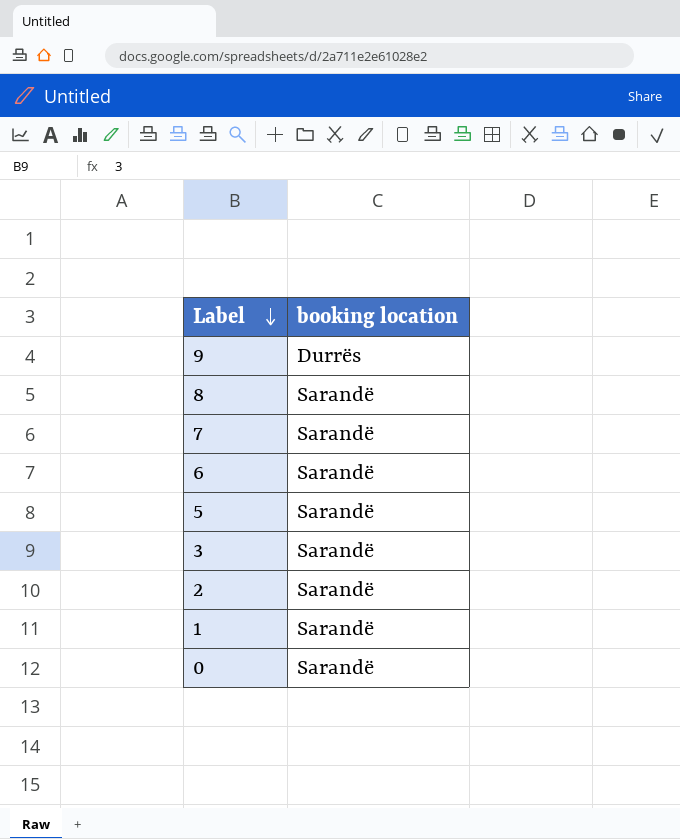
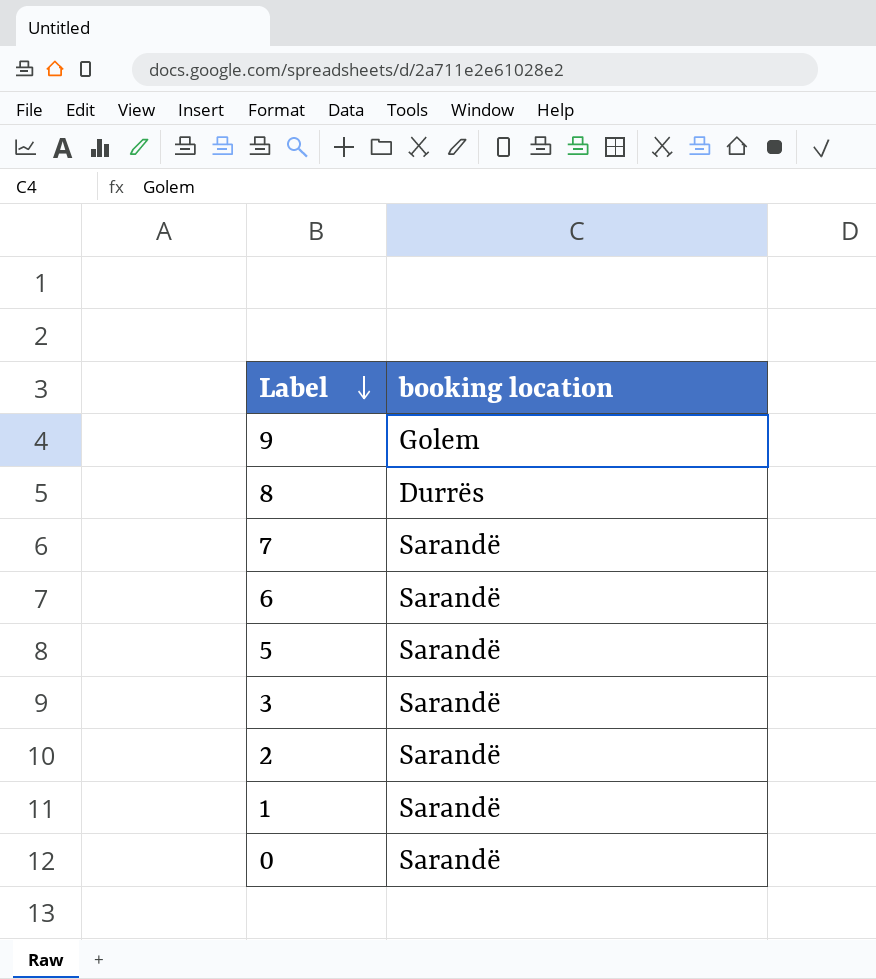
9 | booking location: Durrës -> Golem
8 | booking location: Sarandë -> Durrës

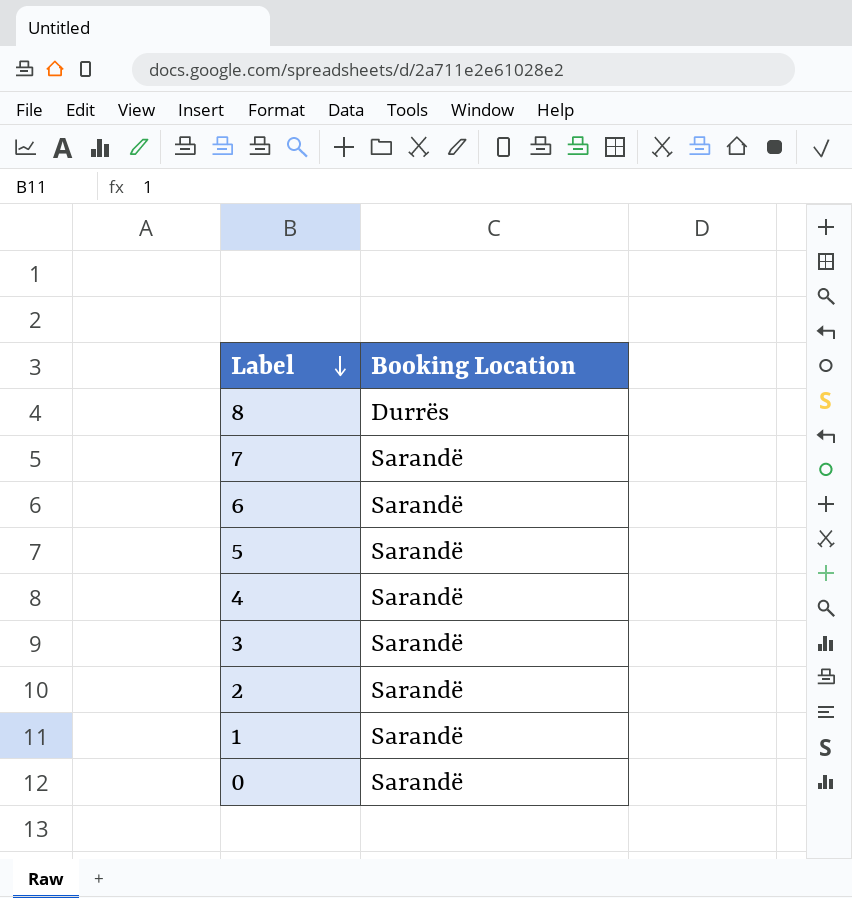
column name: booking location -> Booking Location
row 9: Golem -> none
row 4: none -> Sarandë

